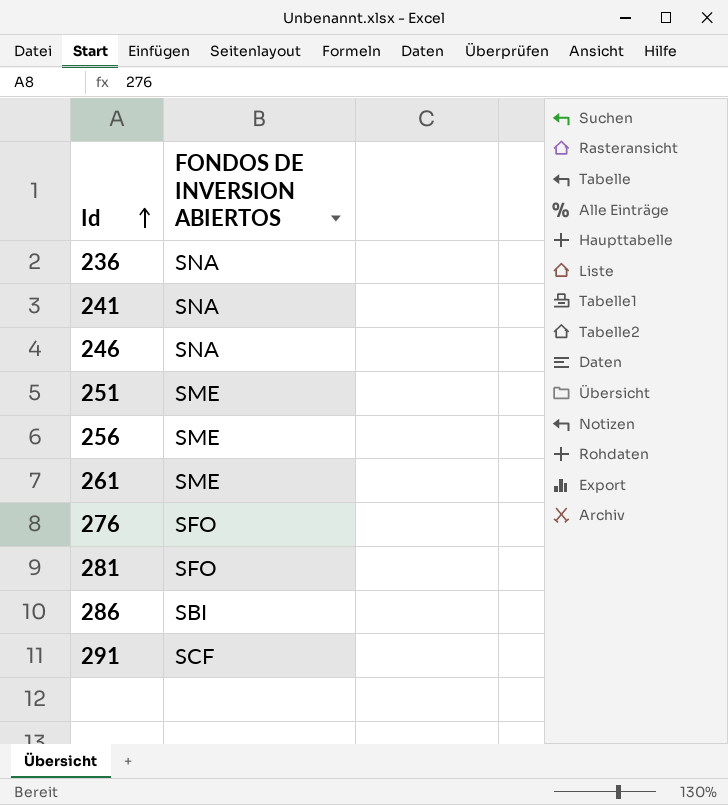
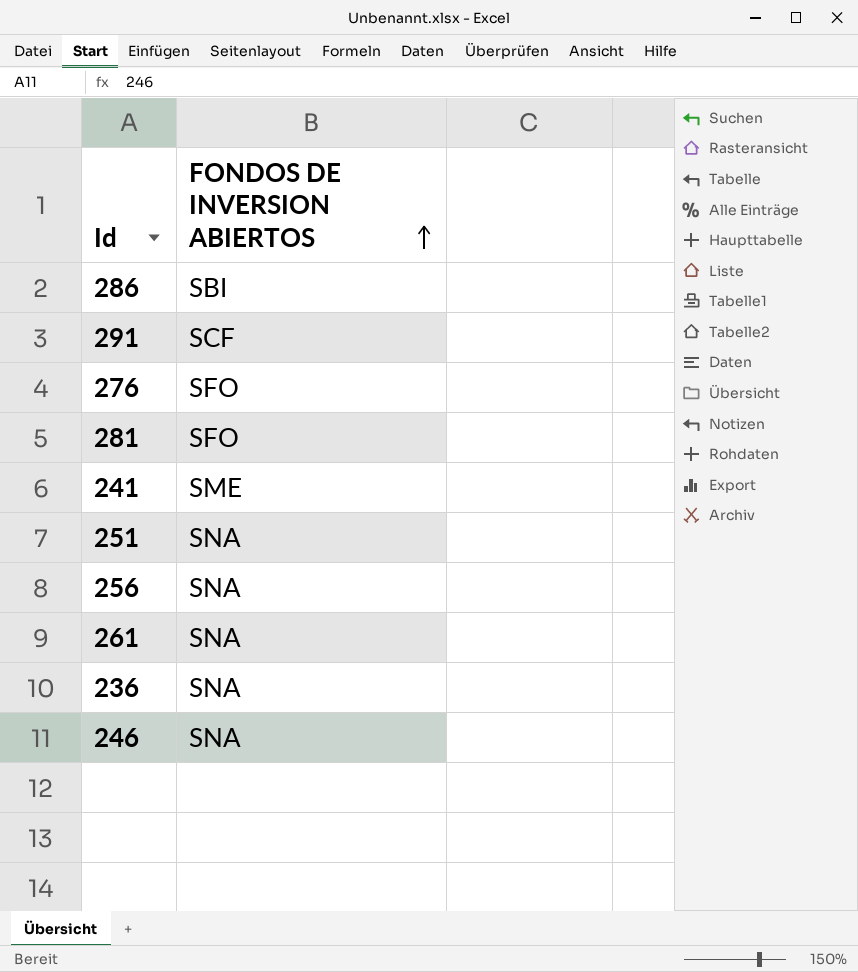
row order: Id ascending -> FONDOS DE INVERSION ABIERTOS ascending
241 | FONDOS DE INVERSION ABIERTOS: SNA -> SME
251 | FONDOS DE INVERSION ABIERTOS: SME -> SNA
256 | FONDOS DE INVERSION ABIERTOS: SME -> SNA
261 | FONDOS DE INVERSION ABIERTOS: SME -> SNA

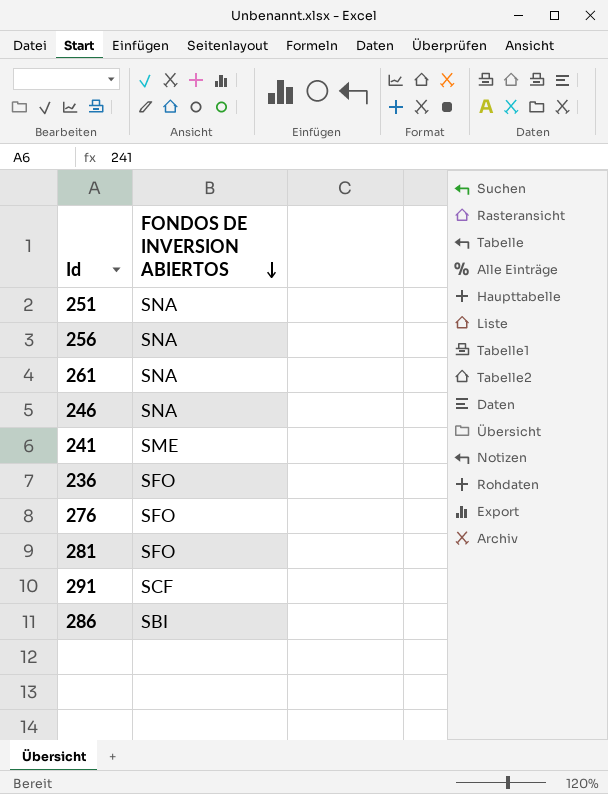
row order: FONDOS DE INVERSION ABIERTOS ascending -> FONDOS DE INVERSION ABIERTOS descending
236 | FONDOS DE INVERSION ABIERTOS: SNA -> SFO

